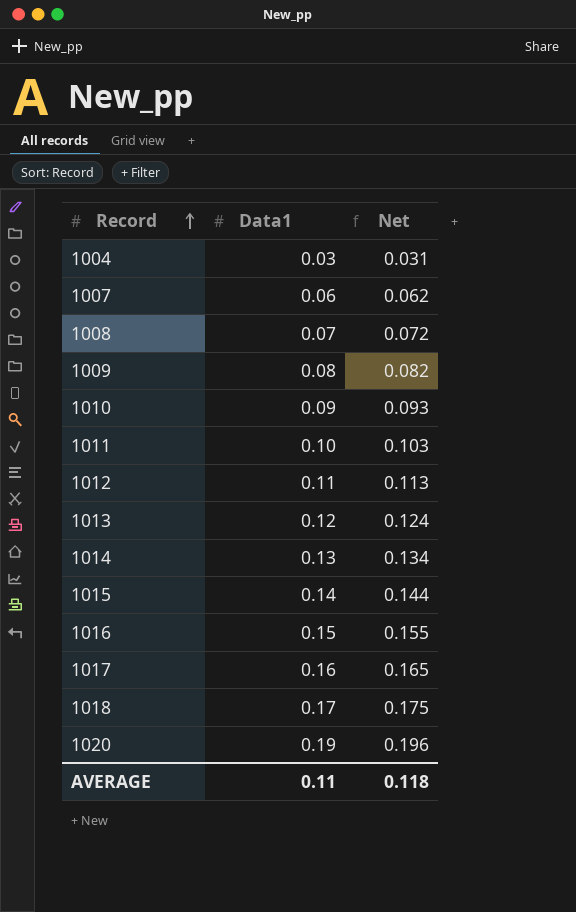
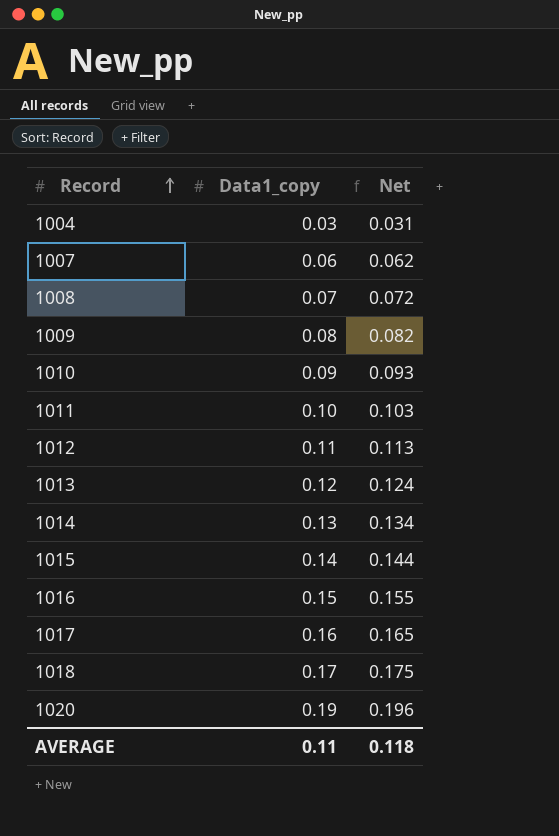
column name: Data1 -> Data1_copy

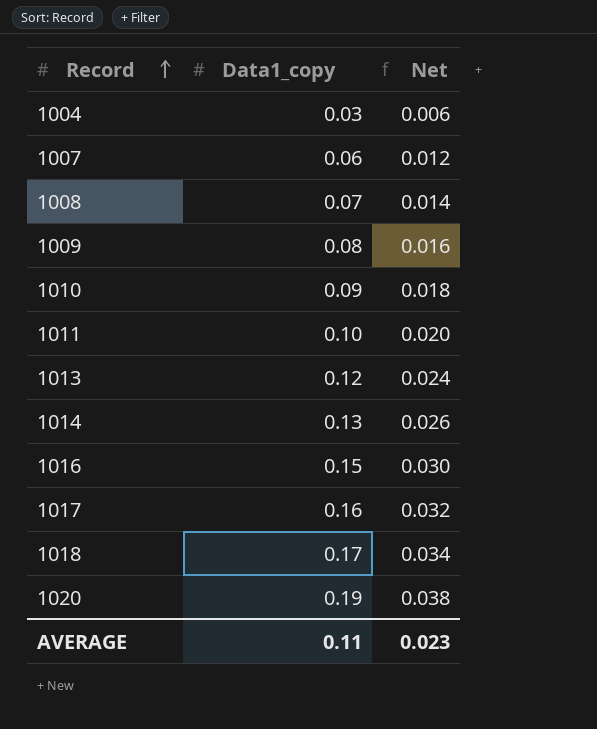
column Net | formula: [Data1_copy] * 1.03 -> [Data1_copy] * 0.2
row 1012: 0.11 | 0.113 -> none
row 1015: 0.14 | 0.144 -> none
AVERAGE | Net: 0.118 -> 0.023

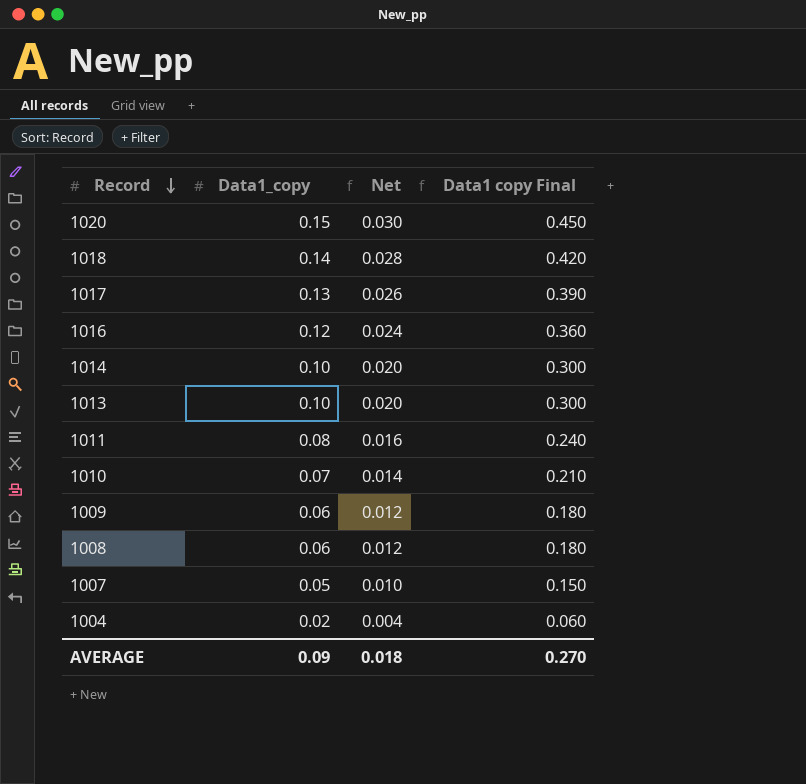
row order: Record ascending -> Record descending
column Data1 copy Final | formula: none -> [Data1_copy] * 3
1020 | Data1_copy: 0.19 -> 0.15
1020 | Net: 0.038 -> 0.030
1018 | Data1_copy: 0.17 -> 0.14
1018 | Net: 0.034 -> 0.028
1017 | Data1_copy: 0.16 -> 0.13
1017 | Net: 0.032 -> 0.026
1016 | Data1_copy: 0.15 -> 0.12
1016 | Net: 0.030 -> 0.024
1014 | Data1_copy: 0.13 -> 0.10
1014 | Net: 0.026 -> 0.020
1013 | Data1_copy: 0.12 -> 0.10
1013 | Net: 0.024 -> 0.020
1011 | Data1_copy: 0.10 -> 0.08
1011 | Net: 0.020 -> 0.016
1010 | Data1_copy: 0.09 -> 0.07
1010 | Net: 0.018 -> 0.014
1009 | Data1_copy: 0.08 -> 0.06
1009 | Net: 0.016 -> 0.012
1008 | Data1_copy: 0.07 -> 0.06
1008 | Net: 0.014 -> 0.012
1007 | Data1_copy: 0.06 -> 0.05
1007 | Net: 0.012 -> 0.010
1004 | Data1_copy: 0.03 -> 0.02
1004 | Net: 0.006 -> 0.004
AVERAGE | Data1_copy: 0.11 -> 0.09
AVERAGE | Net: 0.023 -> 0.018

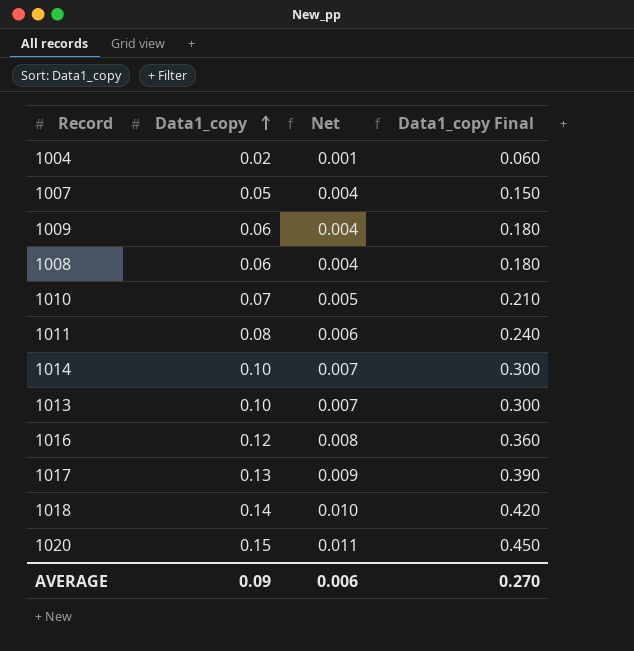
row order: Record descending -> Data1_copy ascending
column Net | formula: [Data1_copy] * 0.2 -> [Data1_copy] * 0.07
column name: Data1 copy Final -> Data1_copy Final
AVERAGE | Net: 0.018 -> 0.006

